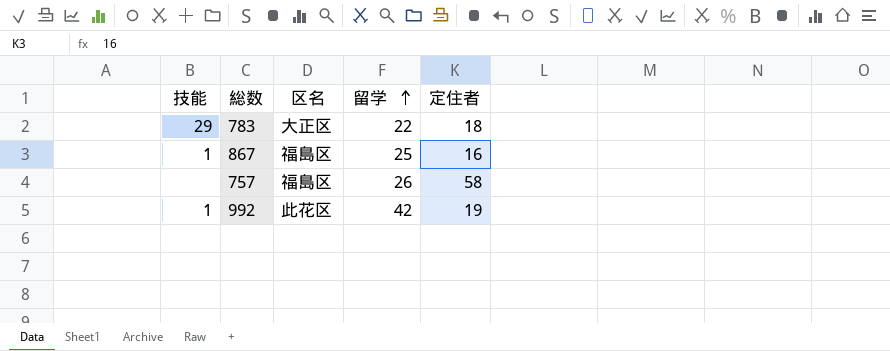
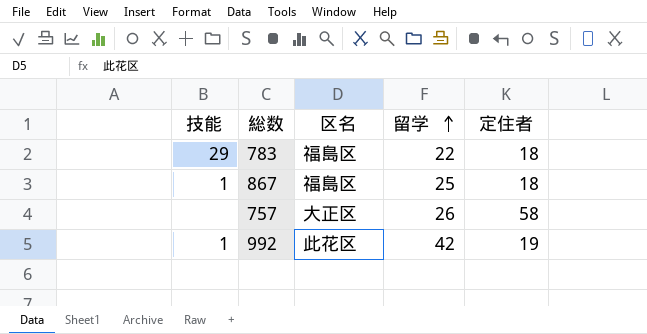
783 | 区名: 大正区 -> 福島区
867 | 定住者: 16 -> 18
757 | 区名: 福島区 -> 大正区

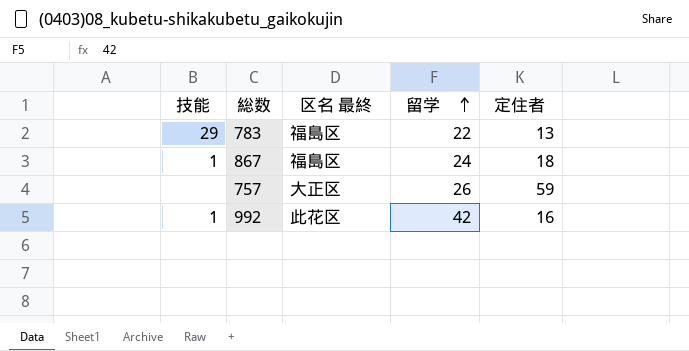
column name: 区名 -> 区名 最終
783 | 定住者: 18 -> 13
867 | 留学: 25 -> 24
757 | 定住者: 58 -> 59
992 | 定住者: 19 -> 16

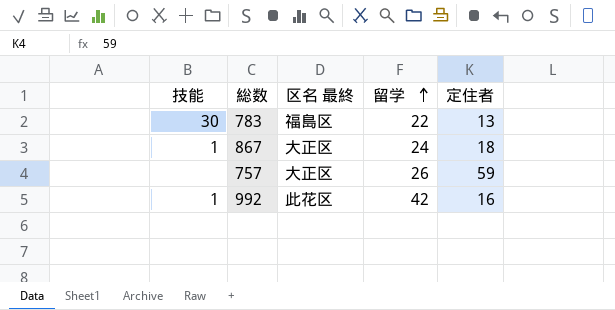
783 | 技能: 29 -> 30
867 | 区名 最終: 福島区 -> 大正区

